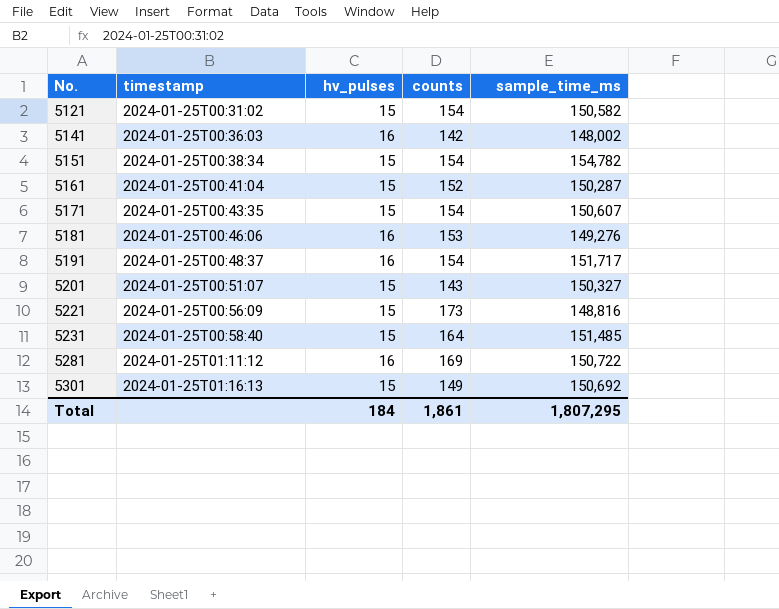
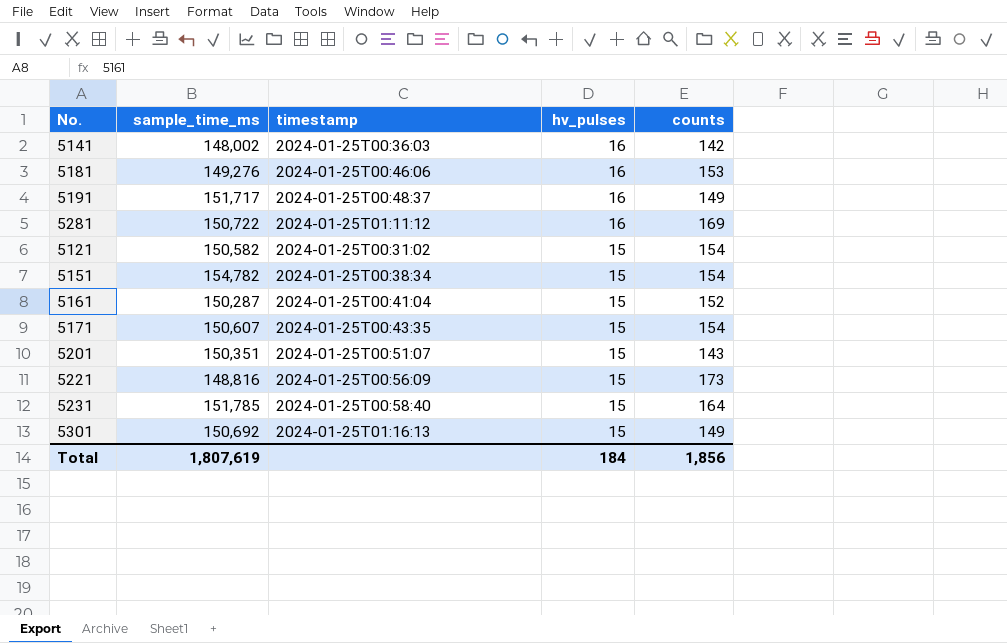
row order: No. ascending -> hv_pulses descending
column sample_time_ms | position: 5 -> 2
5191 | counts: 154 -> 149
5201 | sample_time_ms: 150,327 -> 150,351
5231 | sample_time_ms: 151,485 -> 151,785
Total | sample_time_ms: 1,807,295 -> 1,807,619
Total | counts: 1,861 -> 1,856

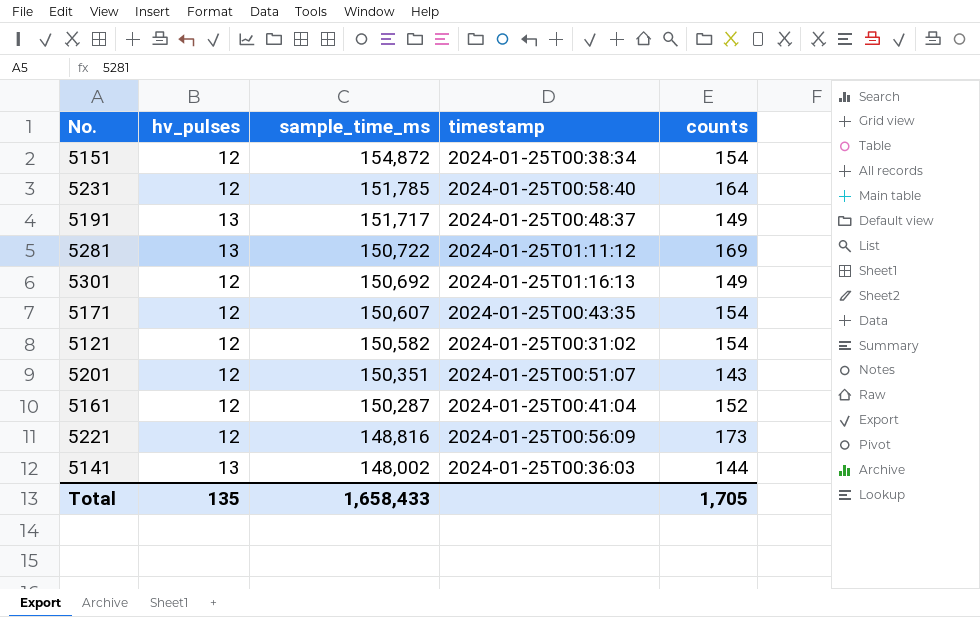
row order: hv_pulses descending -> sample_time_ms descending
column hv_pulses | position: 4 -> 2
row 5181: 149,276 | 2024-01-25T00:46:06 | 16 | 153 -> none
5151 | hv_pulses: 15 -> 12
5151 | sample_time_ms: 154,782 -> 154,872
5231 | hv_pulses: 15 -> 12
5191 | hv_pulses: 16 -> 13
5281 | hv_pulses: 16 -> 13
5301 | hv_pulses: 15 -> 12
5171 | hv_pulses: 15 -> 12
5121 | hv_pulses: 15 -> 12
5201 | hv_pulses: 15 -> 12
5161 | hv_pulses: 15 -> 12
5221 | hv_pulses: 15 -> 12
5141 | hv_pulses: 16 -> 13
5141 | counts: 142 -> 144
Total | hv_pulses: 184 -> 135
Total | sample_time_ms: 1,807,619 -> 1,658,433
Total | counts: 1,856 -> 1,705

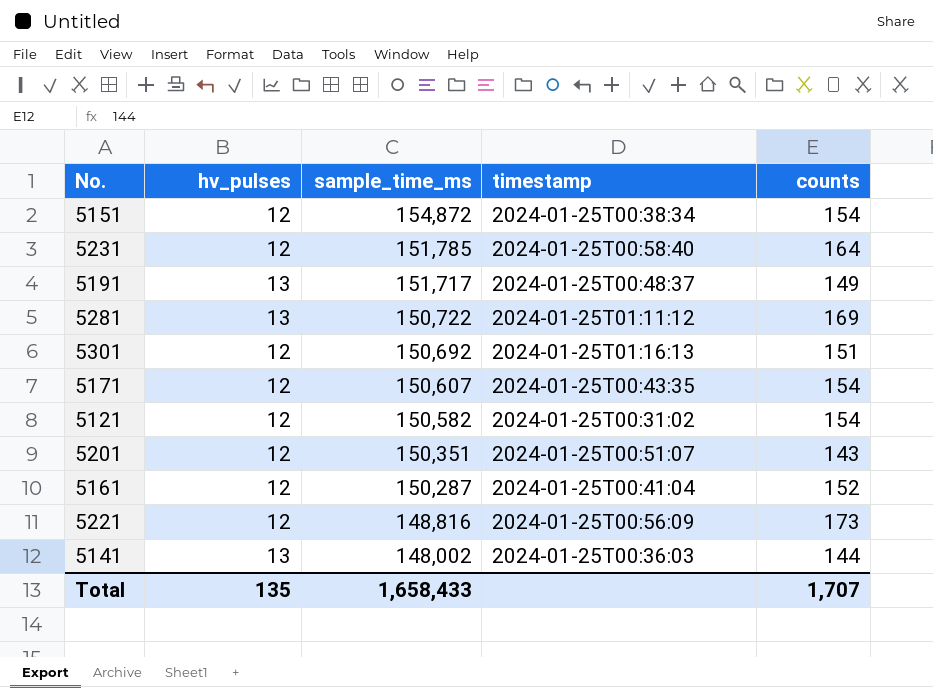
5301 | counts: 149 -> 151
Total | counts: 1,705 -> 1,707

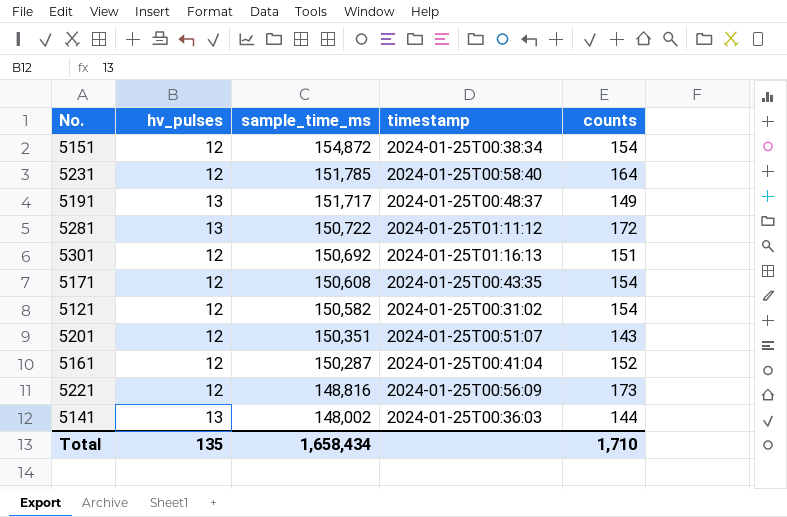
5281 | counts: 169 -> 172
5171 | sample_time_ms: 150,607 -> 150,608
Total | sample_time_ms: 1,658,433 -> 1,658,434
Total | counts: 1,707 -> 1,710

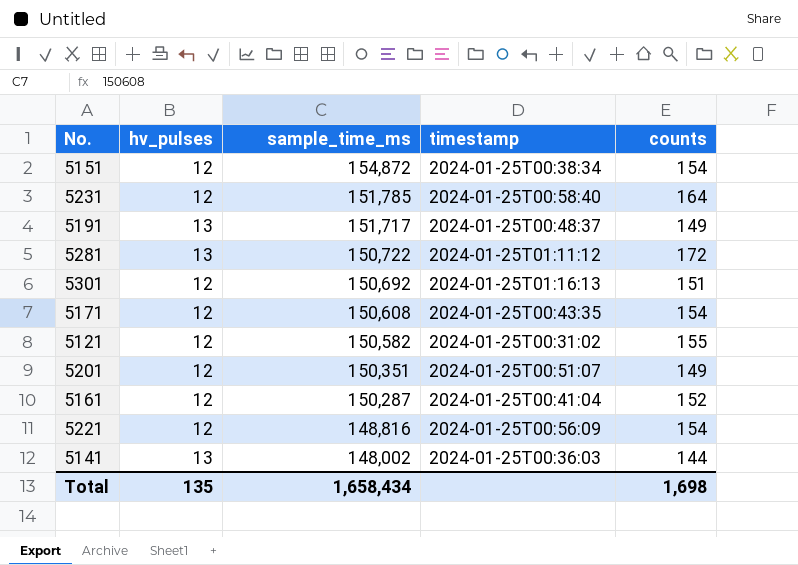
5121 | counts: 154 -> 155
5201 | counts: 143 -> 149
5221 | counts: 173 -> 154
Total | counts: 1,710 -> 1,698

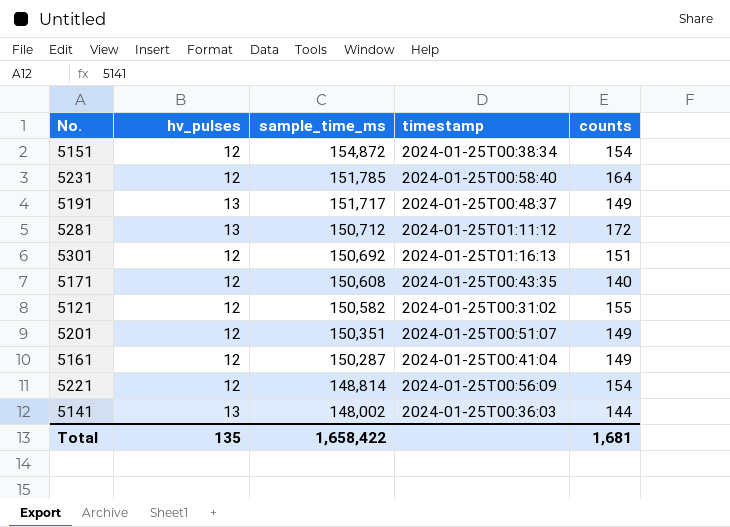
5281 | sample_time_ms: 150,722 -> 150,712
5171 | counts: 154 -> 140
5161 | counts: 152 -> 149
5221 | sample_time_ms: 148,816 -> 148,814
Total | sample_time_ms: 1,658,434 -> 1,658,422
Total | counts: 1,698 -> 1,681

